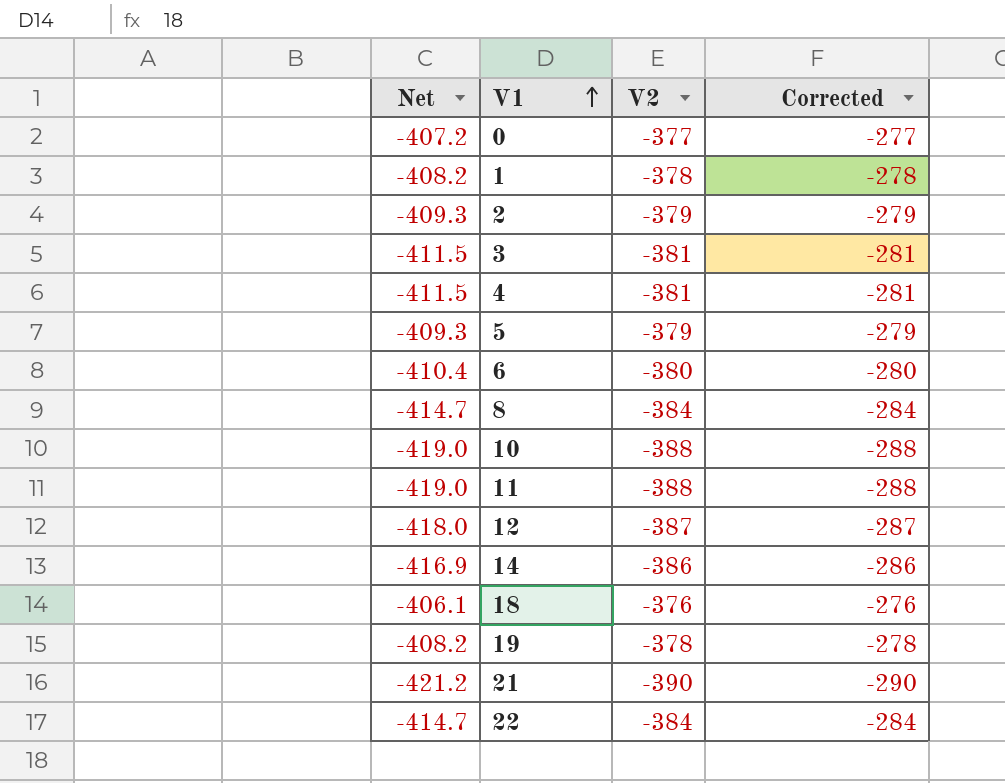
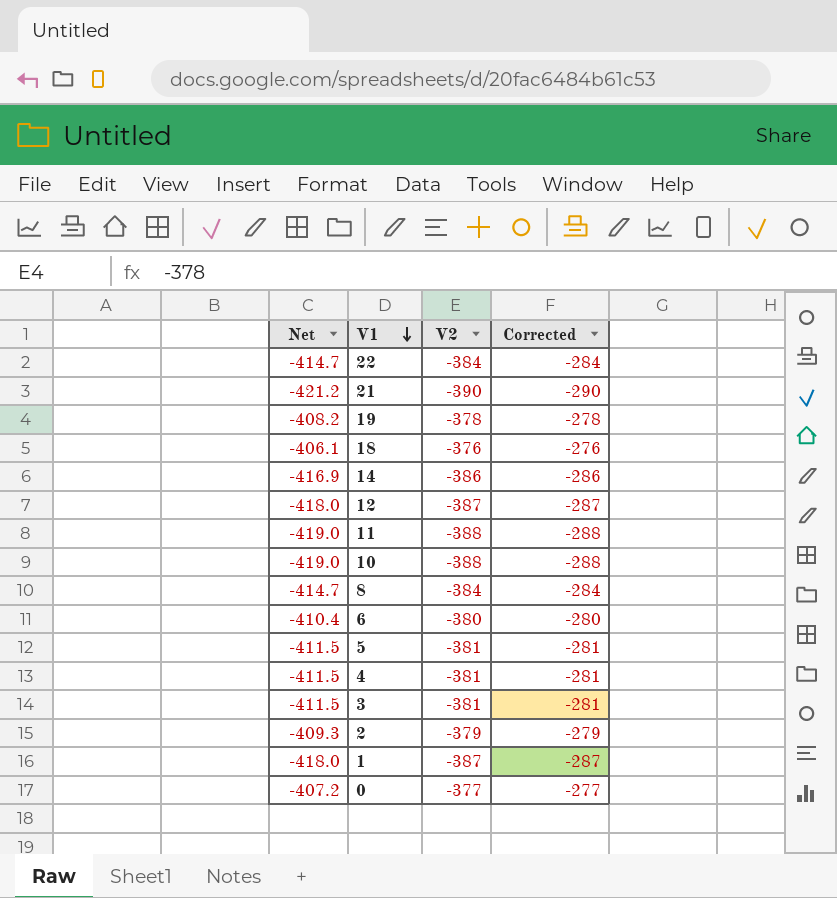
row order: V1 ascending -> V1 descending
5 | Net: -409.3 -> -411.5
5 | V2: -379 -> -381
5 | Corrected: -279 -> -281
1 | Net: -408.2 -> -418.0
1 | V2: -378 -> -387
1 | Corrected: -278 -> -287

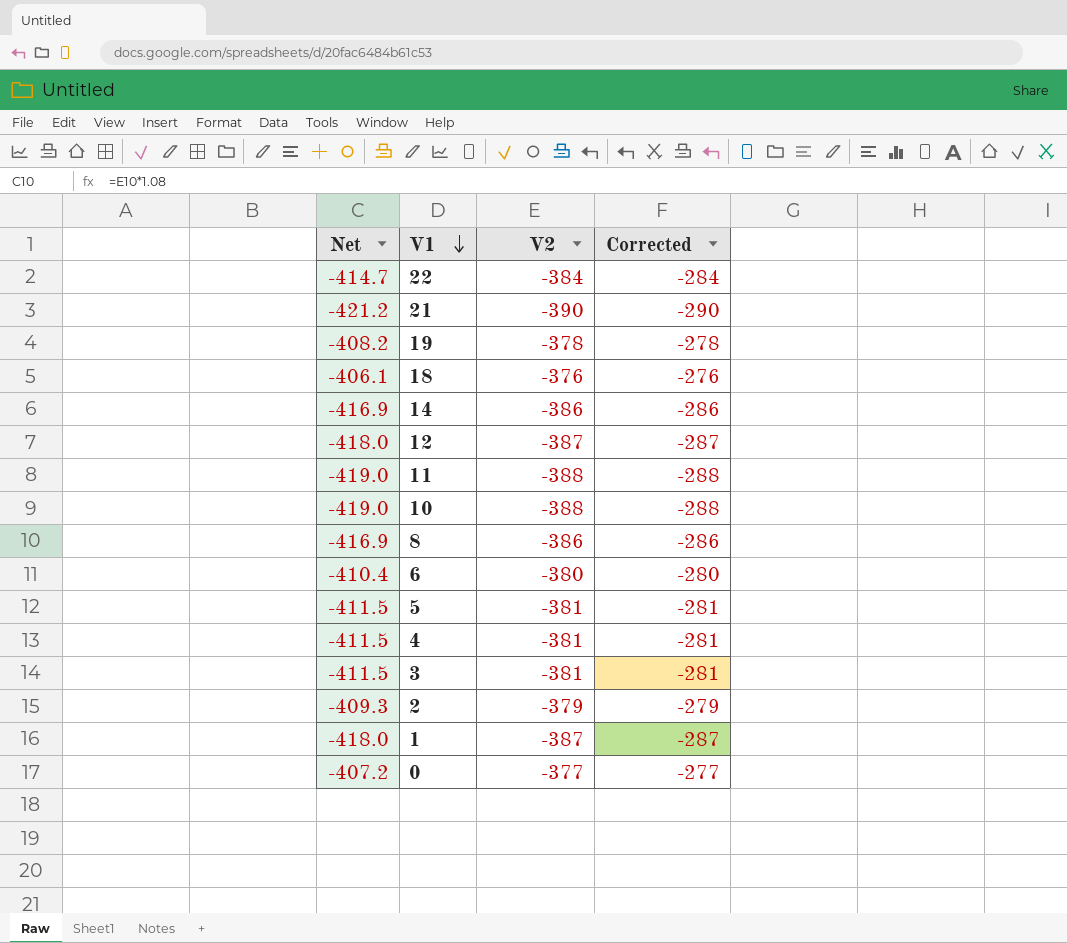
8 | Net: -414.7 -> -416.9
8 | V2: -384 -> -386
8 | Corrected: -284 -> -286

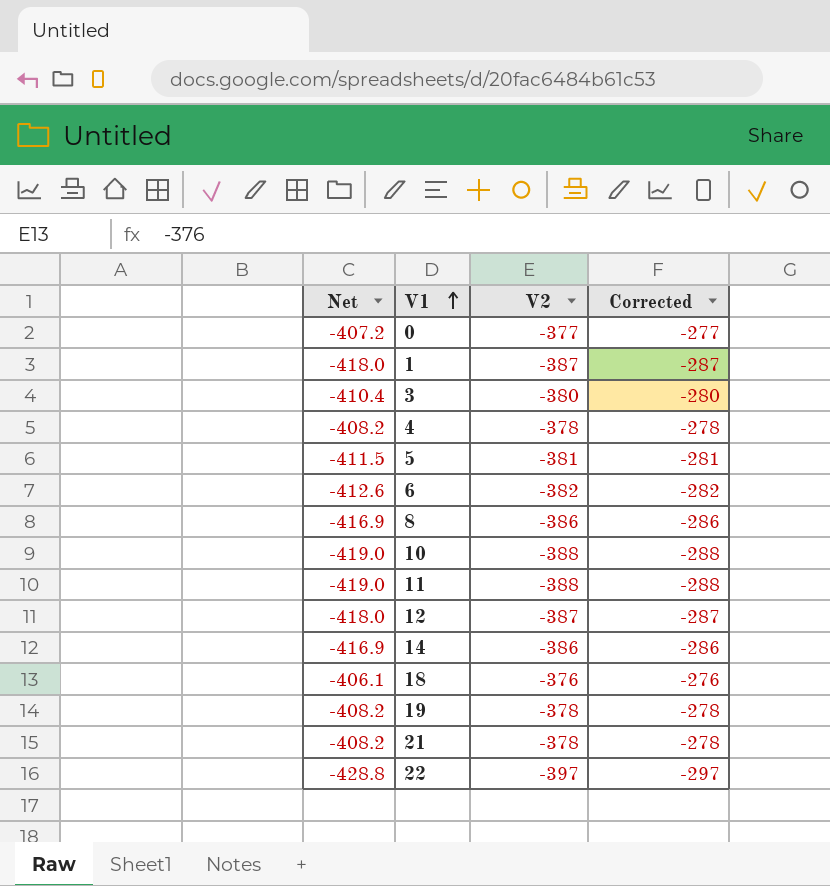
row order: V1 descending -> V1 ascending
row 2: -409.3 | -379 | -279 -> none
3 | Net: -411.5 -> -410.4
3 | V2: -381 -> -380
3 | Corrected: -281 -> -280
4 | Net: -411.5 -> -408.2
4 | V2: -381 -> -378
4 | Corrected: -281 -> -278
6 | Net: -410.4 -> -412.6
6 | V2: -380 -> -382
6 | Corrected: -280 -> -282
21 | Net: -421.2 -> -408.2
21 | V2: -390 -> -378
21 | Corrected: -290 -> -278
22 | Net: -414.7 -> -428.8
22 | V2: -384 -> -397
22 | Corrected: -284 -> -297

